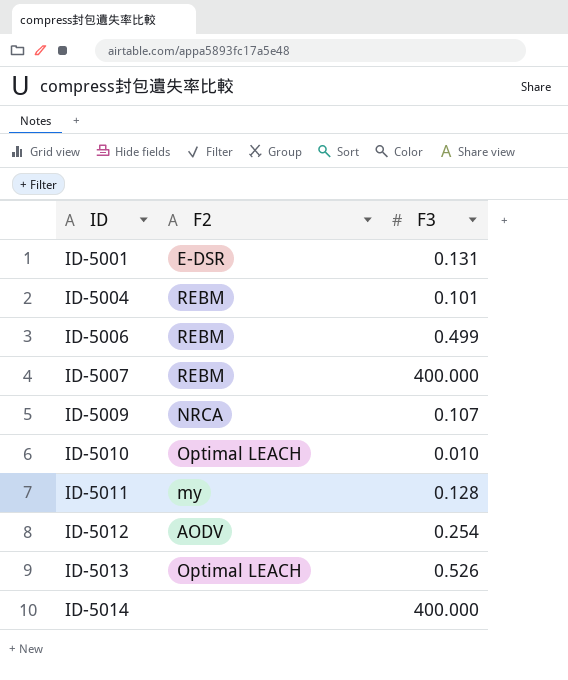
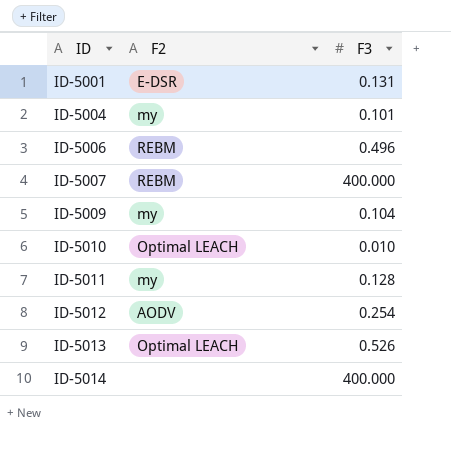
ID-5004 | F2: REBM -> my
ID-5006 | F3: 0.499 -> 0.496
ID-5009 | F2: NRCA -> my
ID-5009 | F3: 0.107 -> 0.104

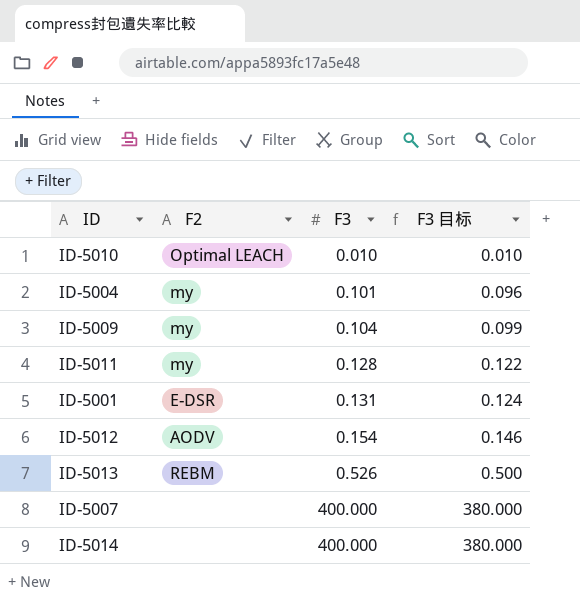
row order: ID ascending -> F3 ascending
column F3 目标 | formula: none -> [F3] * 0.95
row ID-5006: REBM | 0.496 -> none
ID-5012 | F3: 0.254 -> 0.154
ID-5013 | F2: Optimal LEACH -> REBM
ID-5007 | F2: REBM -> none

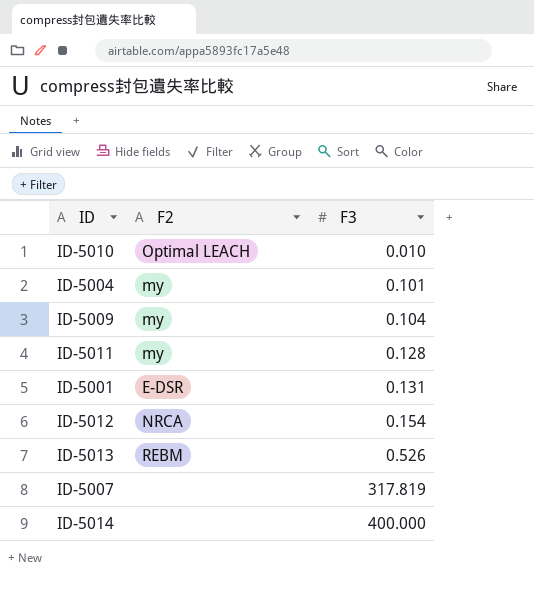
column F3 目标 | formula: [F3] * 0.95 -> none
ID-5012 | F2: AODV -> NRCA
ID-5007 | F3: 400.000 -> 317.819

